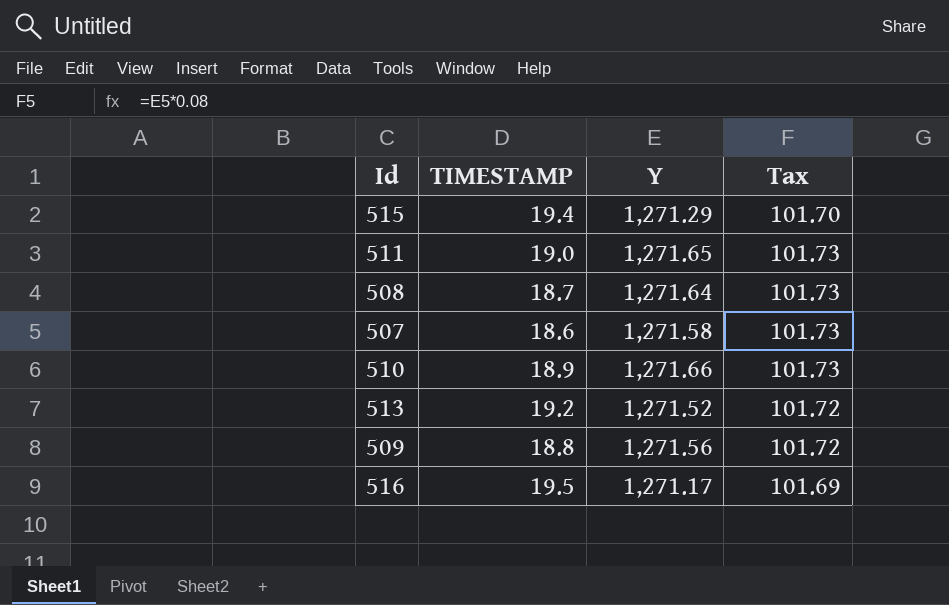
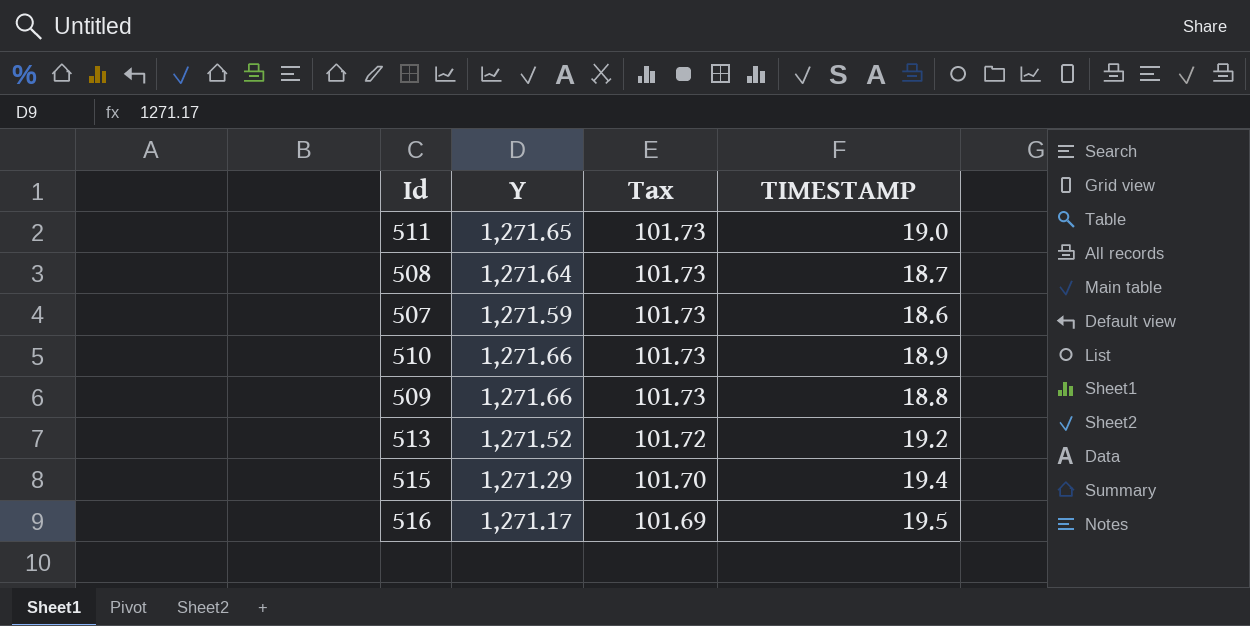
row order: none -> Tax descending
column TIMESTAMP | position: 2 -> 4
507 | Y: 1,271.58 -> 1,271.59
509 | Y: 1,271.56 -> 1,271.66
509 | Tax: 101.72 -> 101.73

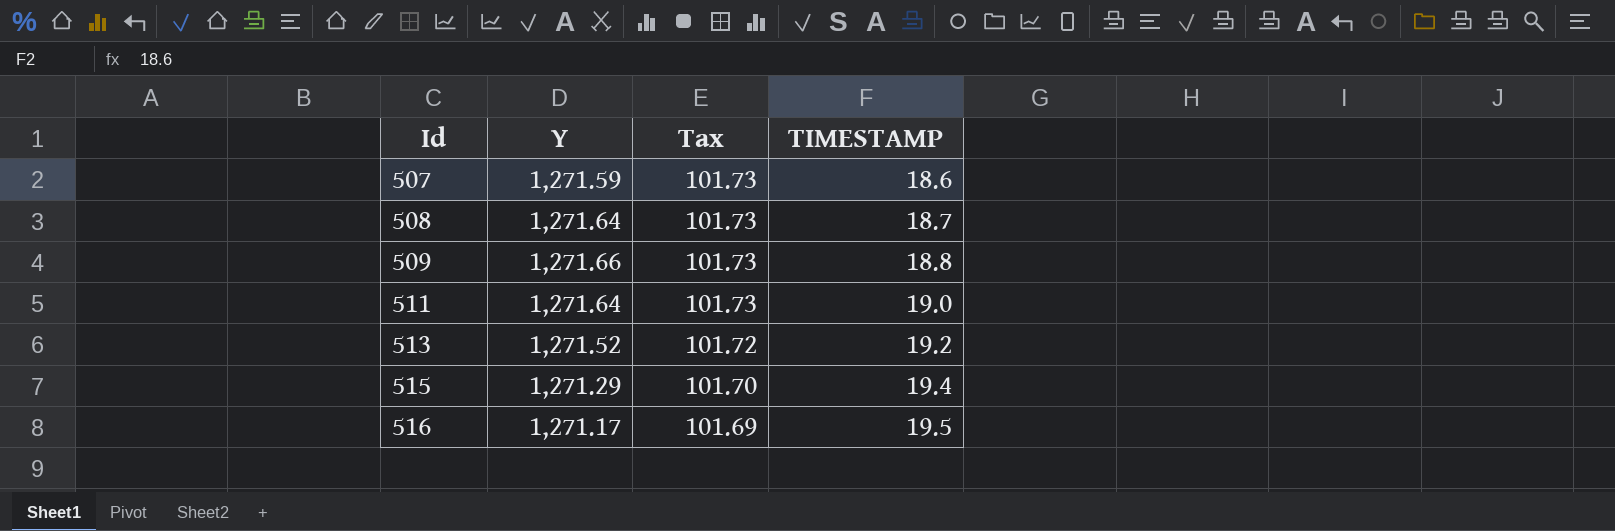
row order: Tax descending -> Id ascending
row 510: 1,271.66 | 101.73 | 18.9 -> none
511 | Y: 1,271.65 -> 1,271.64

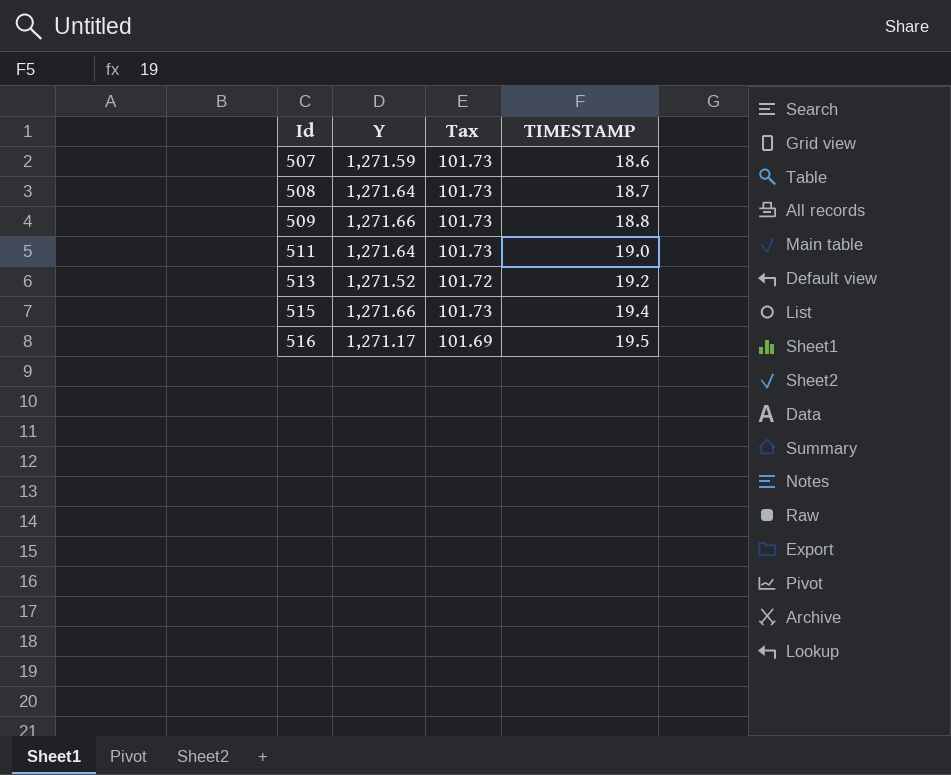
515 | Y: 1,271.29 -> 1,271.66
515 | Tax: 101.70 -> 101.73

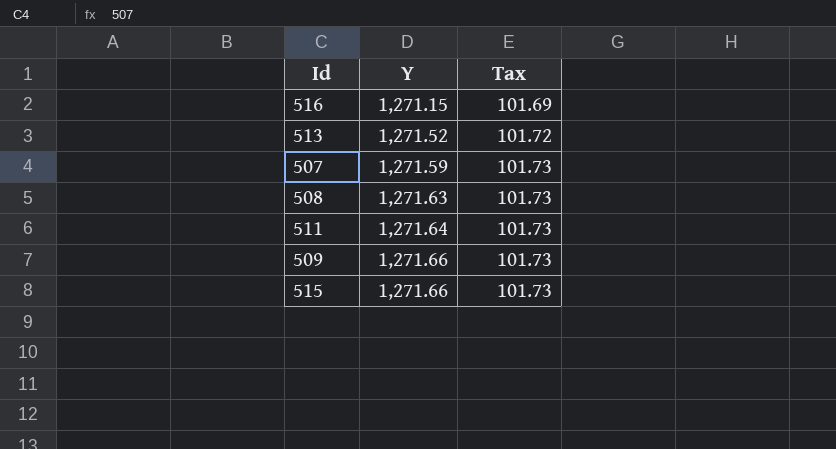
row order: Id ascending -> Y ascending
column TIMESTAMP | position: 4 -> none
516 | Y: 1,271.17 -> 1,271.15
508 | Y: 1,271.64 -> 1,271.63

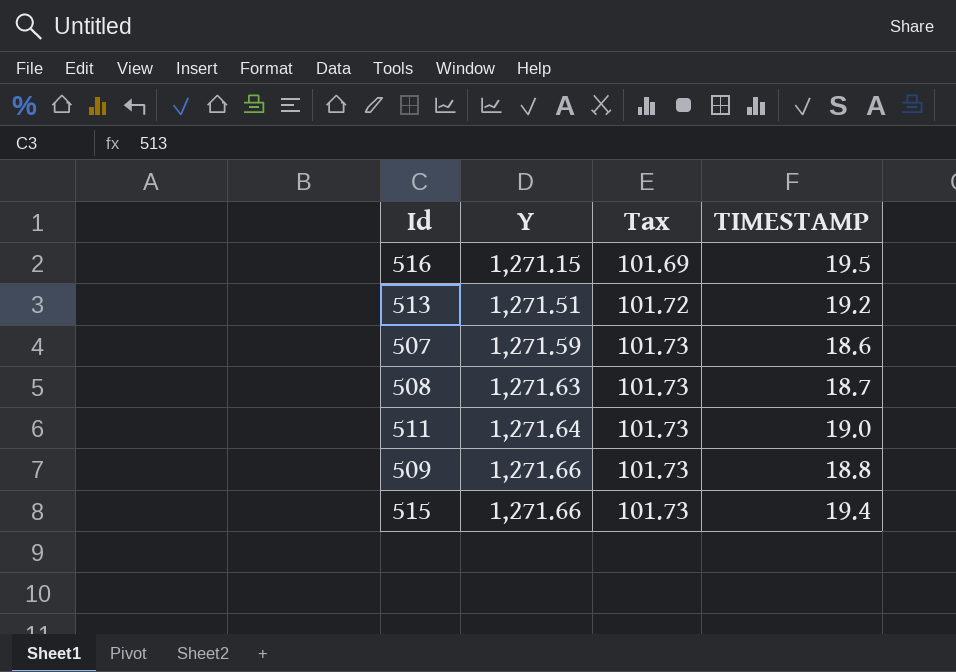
column TIMESTAMP | position: none -> 4
513 | Y: 1,271.52 -> 1,271.51

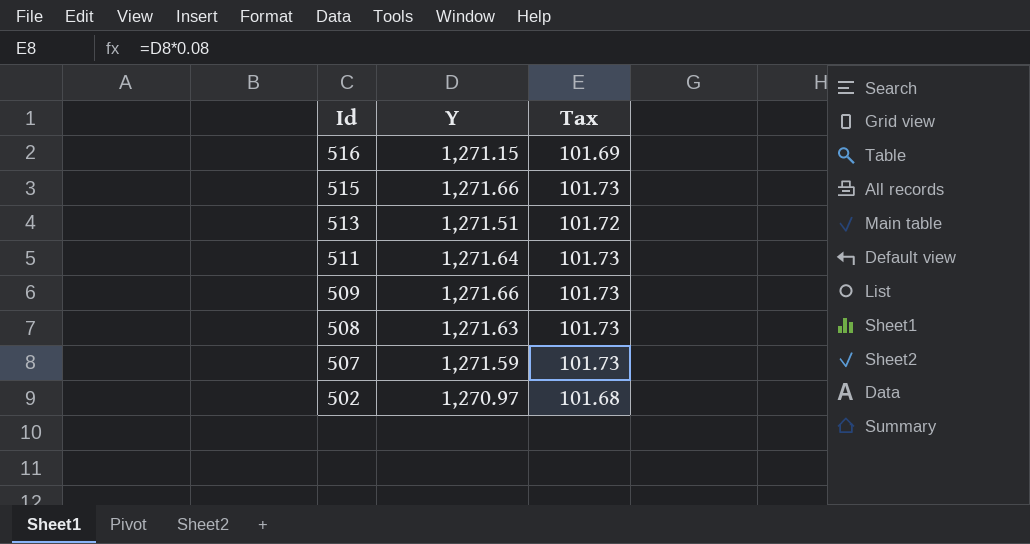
row order: Y ascending -> Id descending
column TIMESTAMP | position: 4 -> none
row 502: none -> 1,270.97 | 101.68

